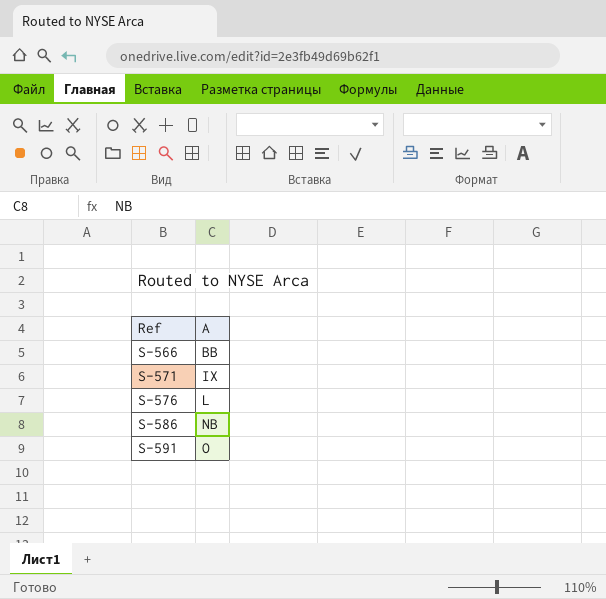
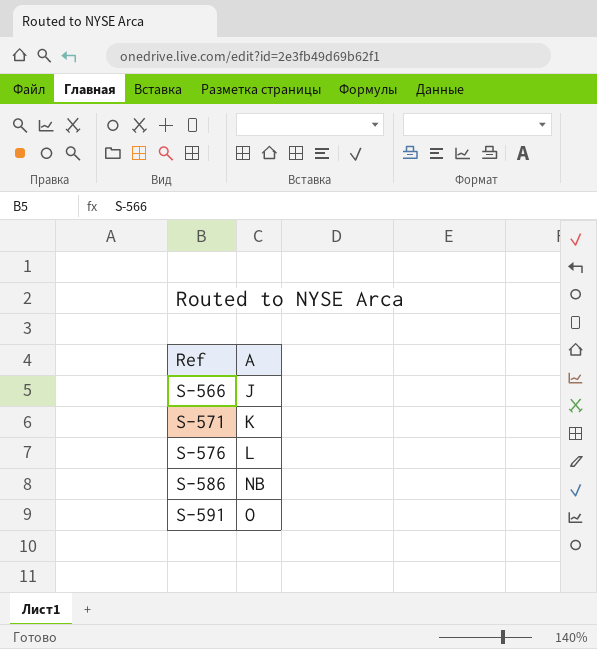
S-566 | A: BB -> J
S-571 | A: IX -> K

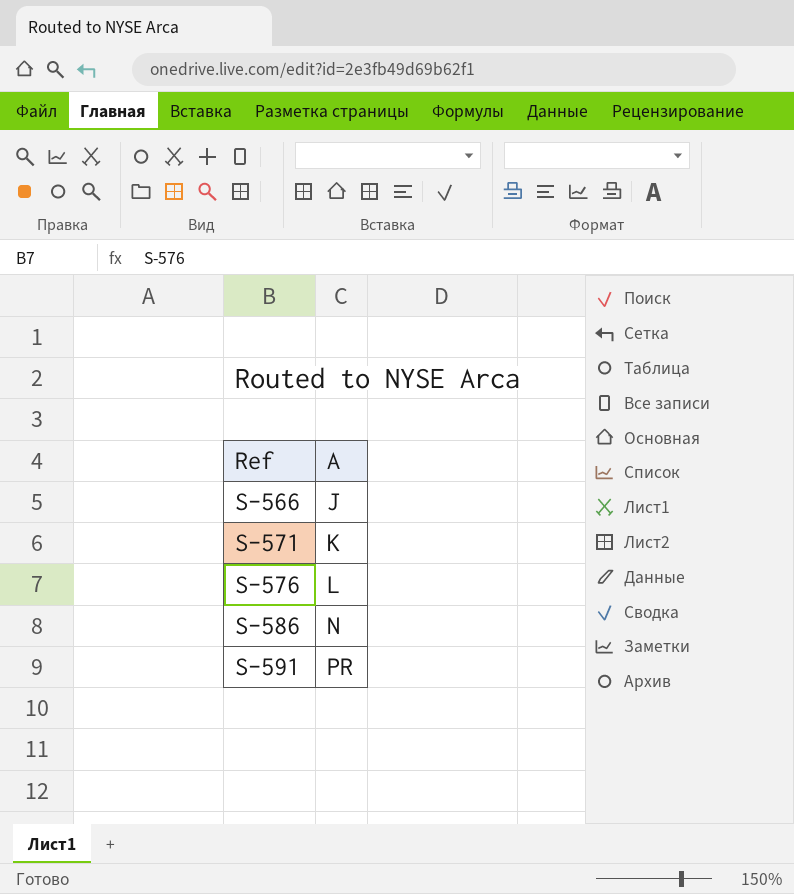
S-586 | A: NB -> N
S-591 | A: O -> PR

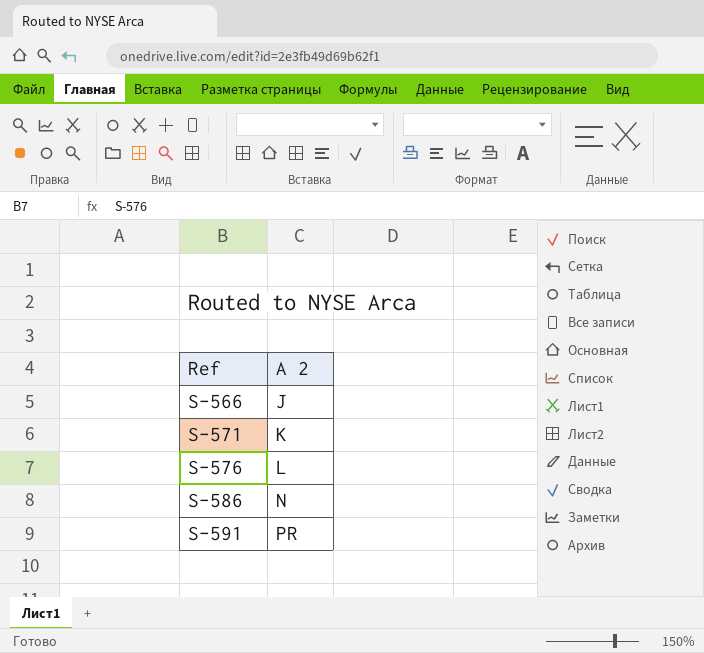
column name: A -> A 2

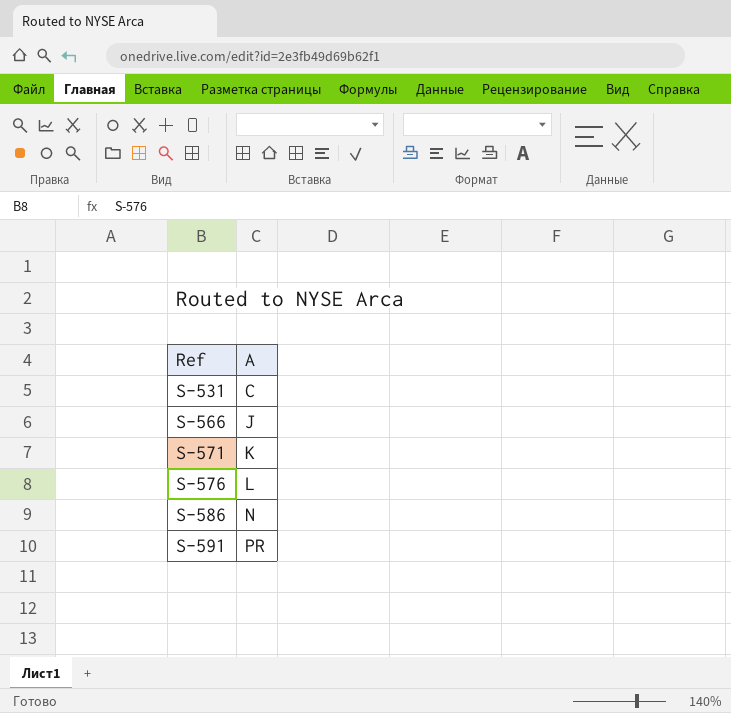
column name: A 2 -> A
row S-531: none -> C

